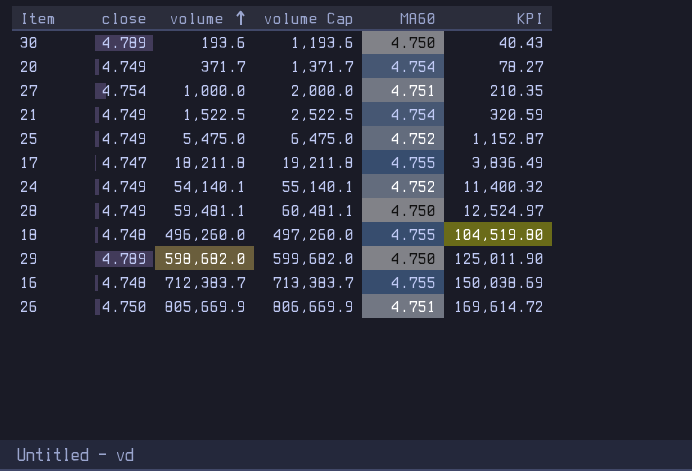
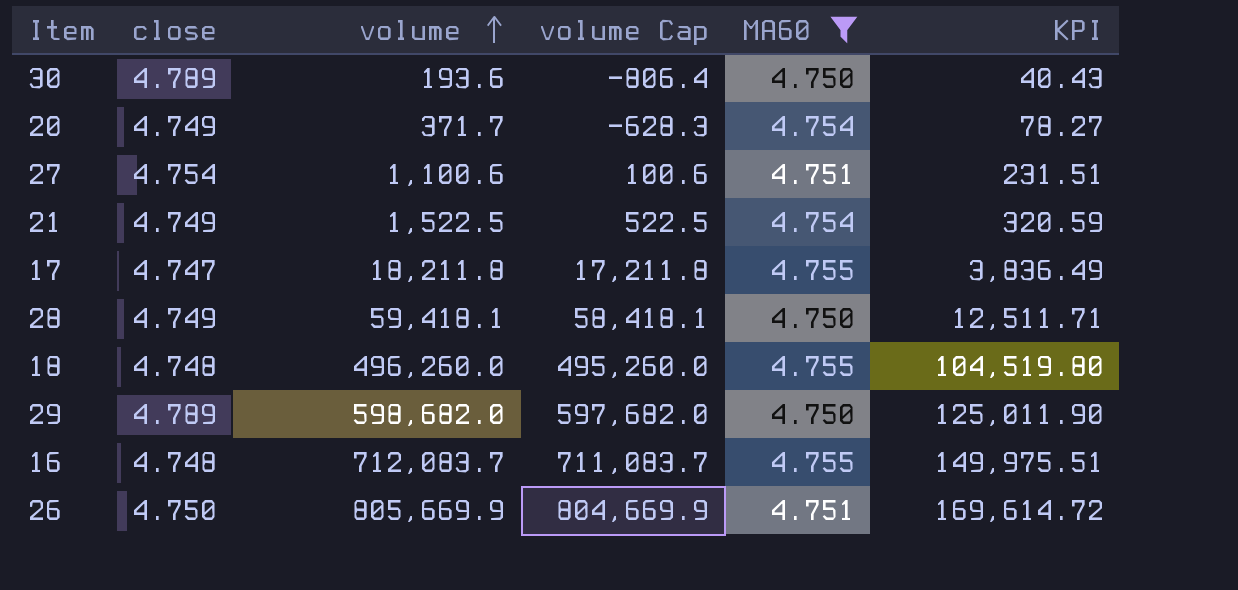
filter: none -> MA60 != 4.752
column volume Cap | formula: [volume] + 1000 -> [volume] - 1000
27 | volume: 1,000.0 -> 1,100.6
27 | KPI: 210.35 -> 231.51
28 | volume: 59,481.1 -> 59,418.1
28 | KPI: 12,524.97 -> 12,511.71
16 | volume: 712,383.7 -> 712,083.7
16 | KPI: 150,038.69 -> 149,975.51

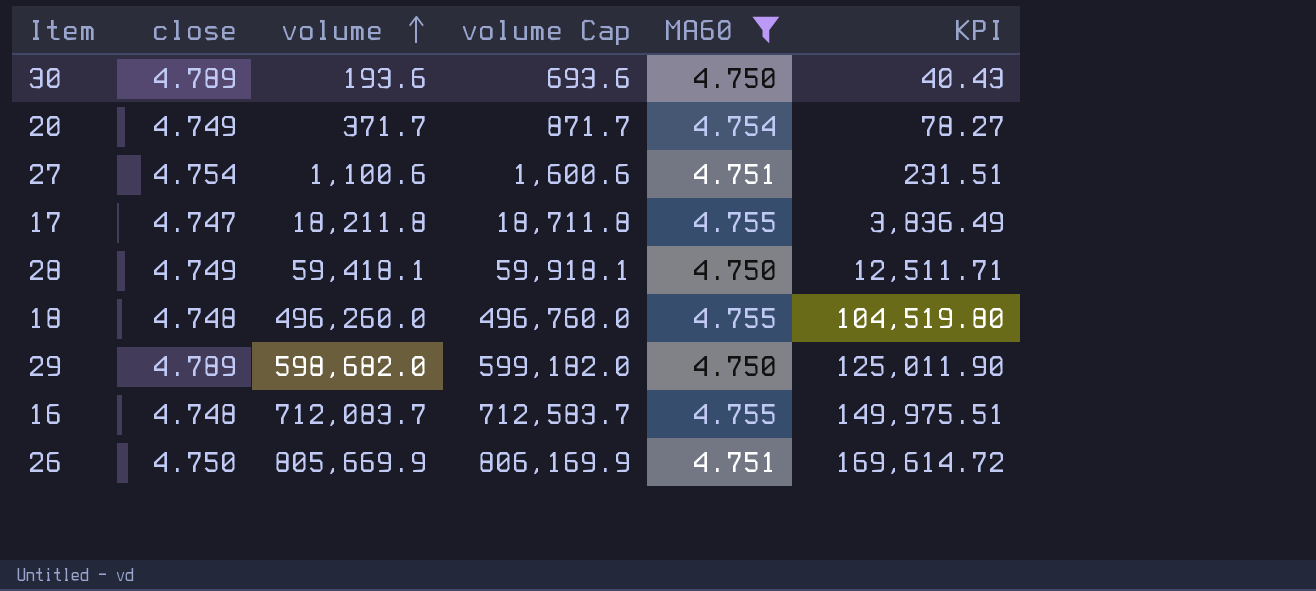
column volume Cap | formula: [volume] - 1000 -> [volume] + 500
row 21: 4.749 | 1,522.5 | 522.5 | 4.754 | 320.59 -> none

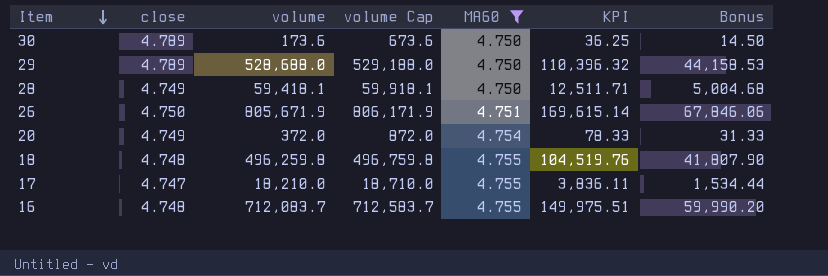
row order: volume ascending -> Item descending
column Bonus | formula: none -> [KPI] * 0.4
row 27: 4.754 | 1,100.6 | 1,600.6 | 4.751 | 231.51 -> none
30 | volume: 193.6 -> 173.6
30 | volume Cap: 693.6 -> 673.6
30 | KPI: 40.43 -> 36.25
29 | volume: 598,682.0 -> 528,688.0
29 | volume Cap: 599,182.0 -> 529,188.0
29 | KPI: 125,011.90 -> 110,396.32
26 | volume: 805,669.9 -> 805,671.9
26 | volume Cap: 806,169.9 -> 806,171.9
26 | KPI: 169,614.72 -> 169,615.14
20 | volume: 371.7 -> 372.0
20 | volume Cap: 871.7 -> 872.0
20 | KPI: 78.27 -> 78.33
18 | volume: 496,260.0 -> 496,259.8
18 | volume Cap: 496,760.0 -> 496,759.8
18 | KPI: 104,519.80 -> 104,519.76
17 | volume: 18,211.8 -> 18,210.0
17 | volume Cap: 18,711.8 -> 18,710.0
17 | KPI: 3,836.49 -> 3,836.11

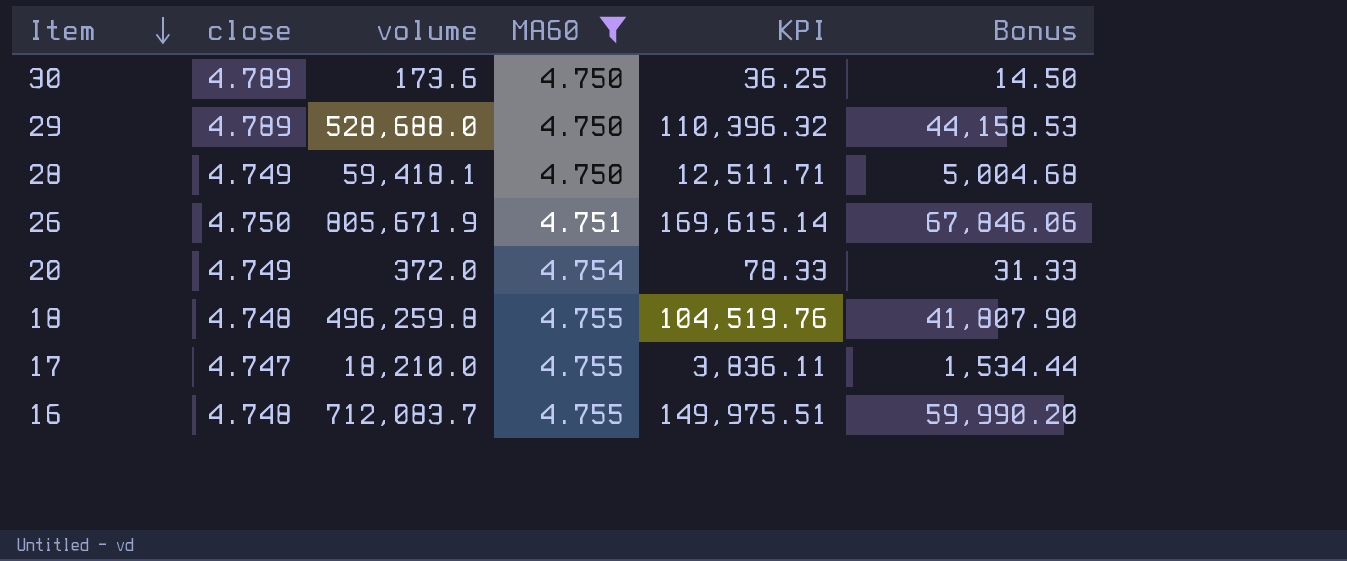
column volume Cap | formula: [volume] + 500 -> none

